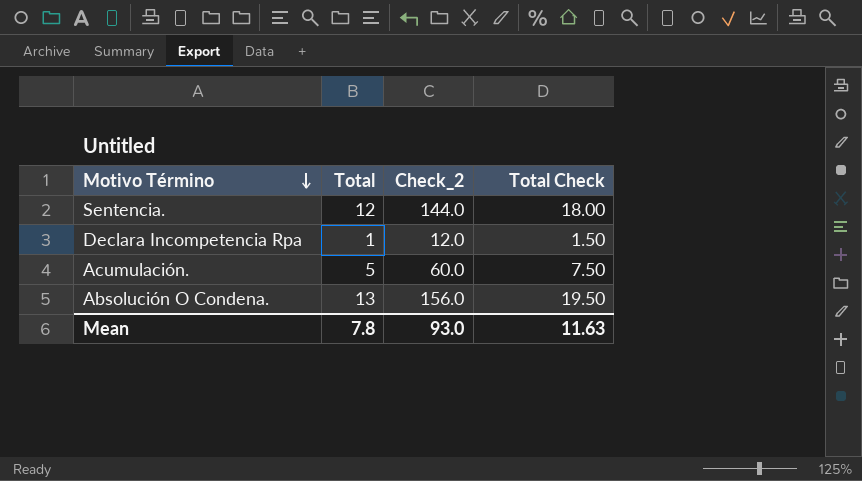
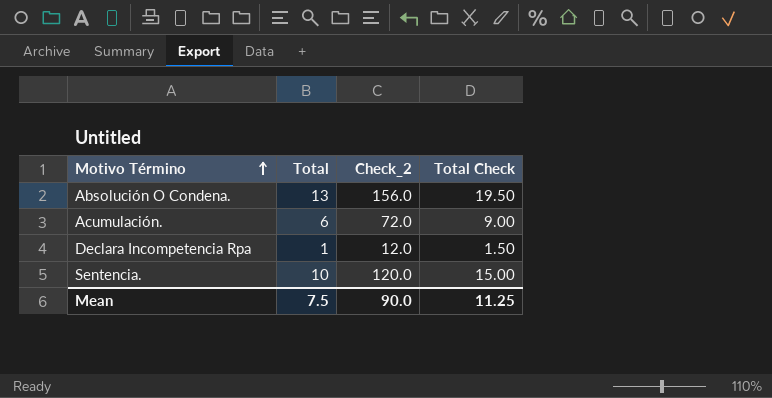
row order: Motivo Término descending -> Motivo Término ascending
Acumulación. | Total: 5 -> 6
Acumulación. | Check_2: 60.0 -> 72.0
Acumulación. | Total Check: 7.50 -> 9.00
Sentencia. | Total: 12 -> 10
Sentencia. | Check_2: 144.0 -> 120.0
Sentencia. | Total Check: 18.00 -> 15.00
Mean | Total: 7.8 -> 7.5
Mean | Check_2: 93.0 -> 90.0
Mean | Total Check: 11.63 -> 11.25

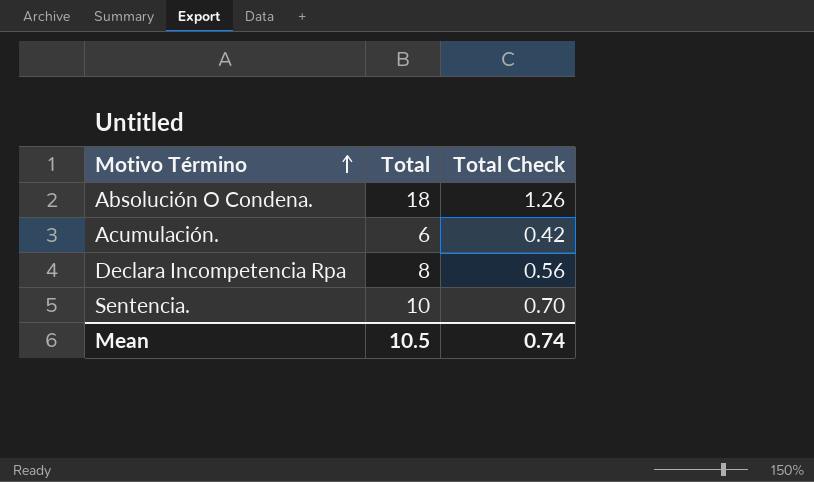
column Check_2 | formula: [Total] * 12 -> none
column Total Check | formula: [Total] * 1.5 -> [Total] * 0.07
Absolución O Condena. | Total: 13 -> 18
Declara Incompetencia Rpa | Total: 1 -> 8
Mean | Total: 7.5 -> 10.5
Mean | Total Check: 11.25 -> 0.74

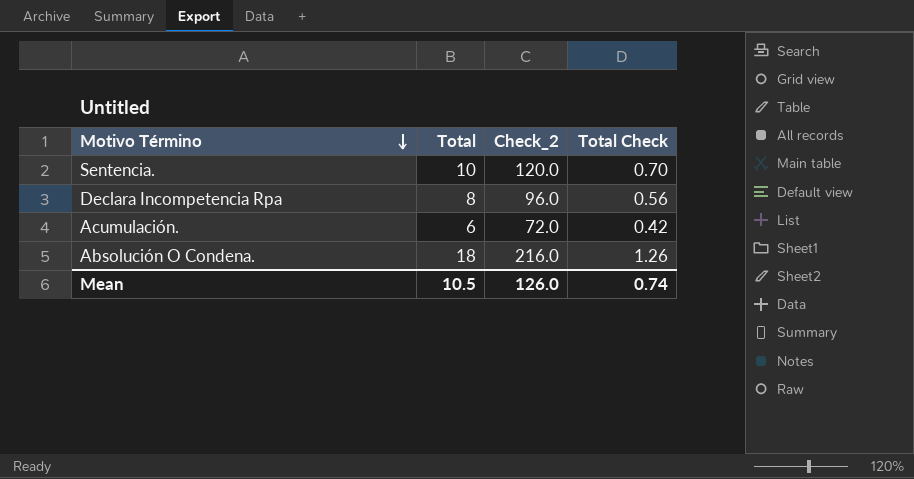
row order: Motivo Término ascending -> Motivo Término descending
column Check_2 | formula: none -> [Total] * 12

